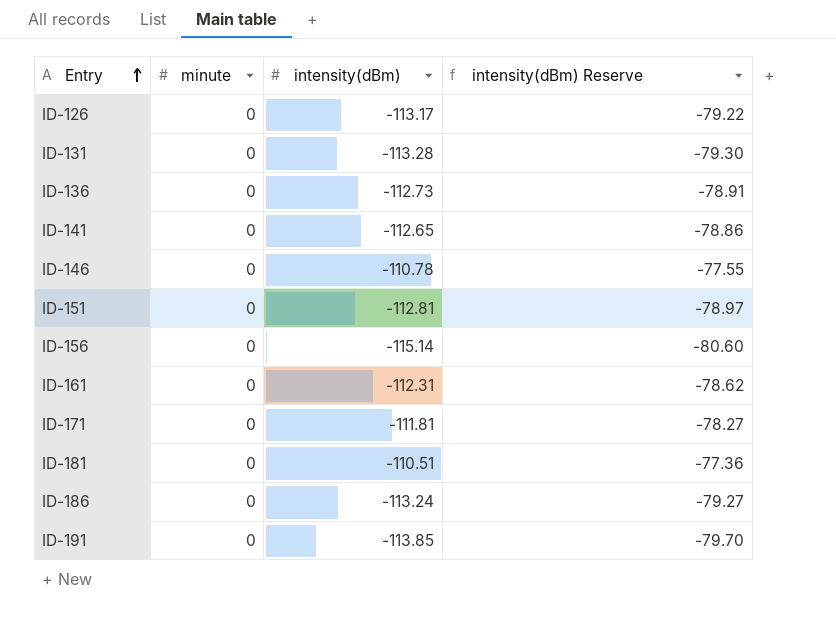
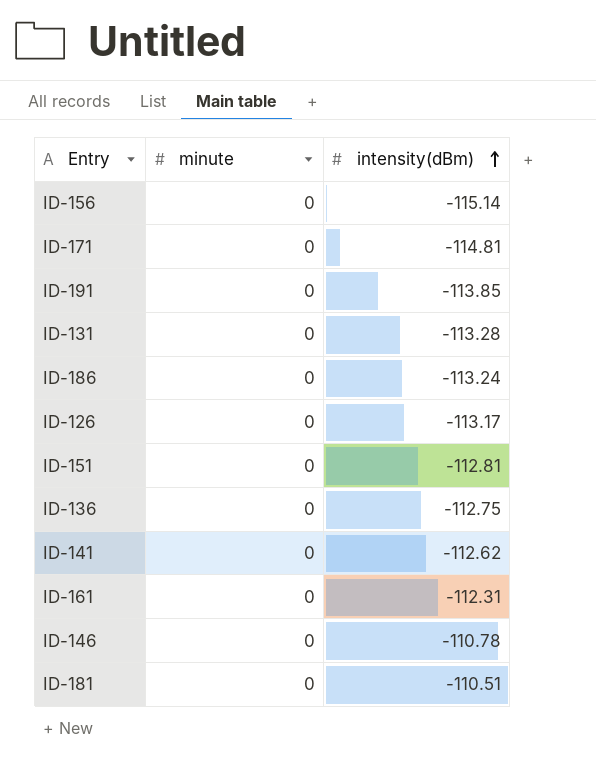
row order: Entry ascending -> intensity(dBm) ascending
column intensity(dBm) Reserve | formula: [intensity(dBm)] * 0.7 -> none
ID-171 | intensity(dBm): -111.81 -> -114.81
ID-136 | intensity(dBm): -112.73 -> -112.75
ID-141 | intensity(dBm): -112.65 -> -112.62

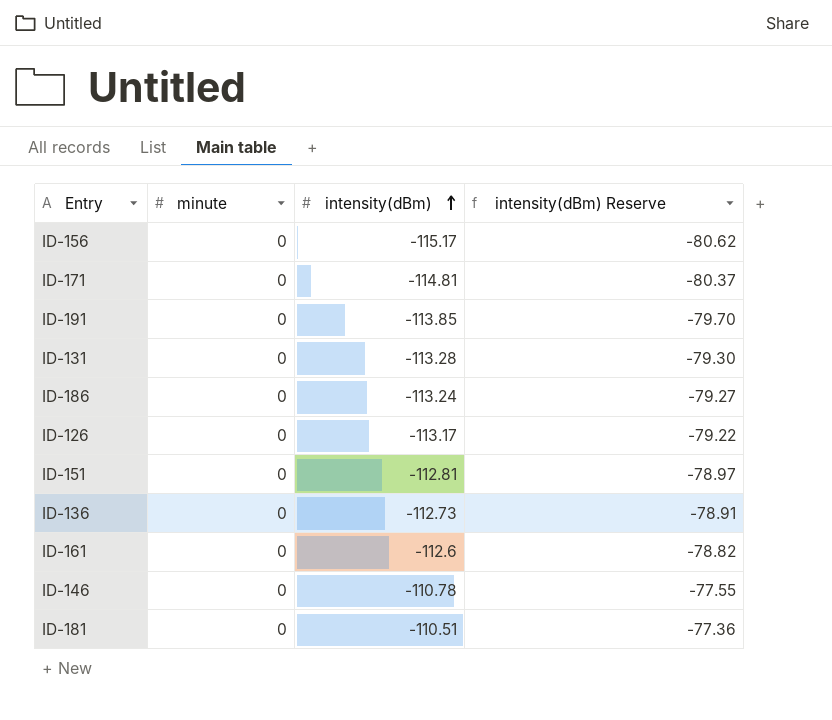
column intensity(dBm) Reserve | formula: none -> [intensity(dBm)] * 0.7
row ID-141: 0 | -112.62 -> none
ID-156 | intensity(dBm): -115.14 -> -115.17
ID-136 | intensity(dBm): -112.75 -> -112.73
ID-161 | intensity(dBm): -112.31 -> -112.6

